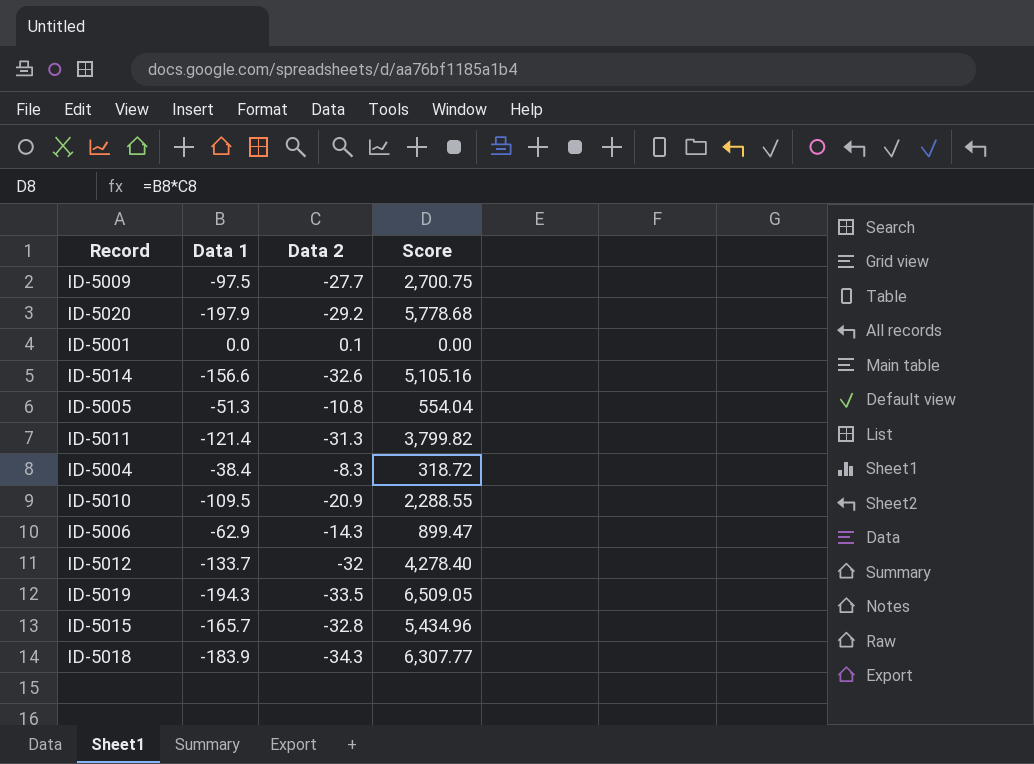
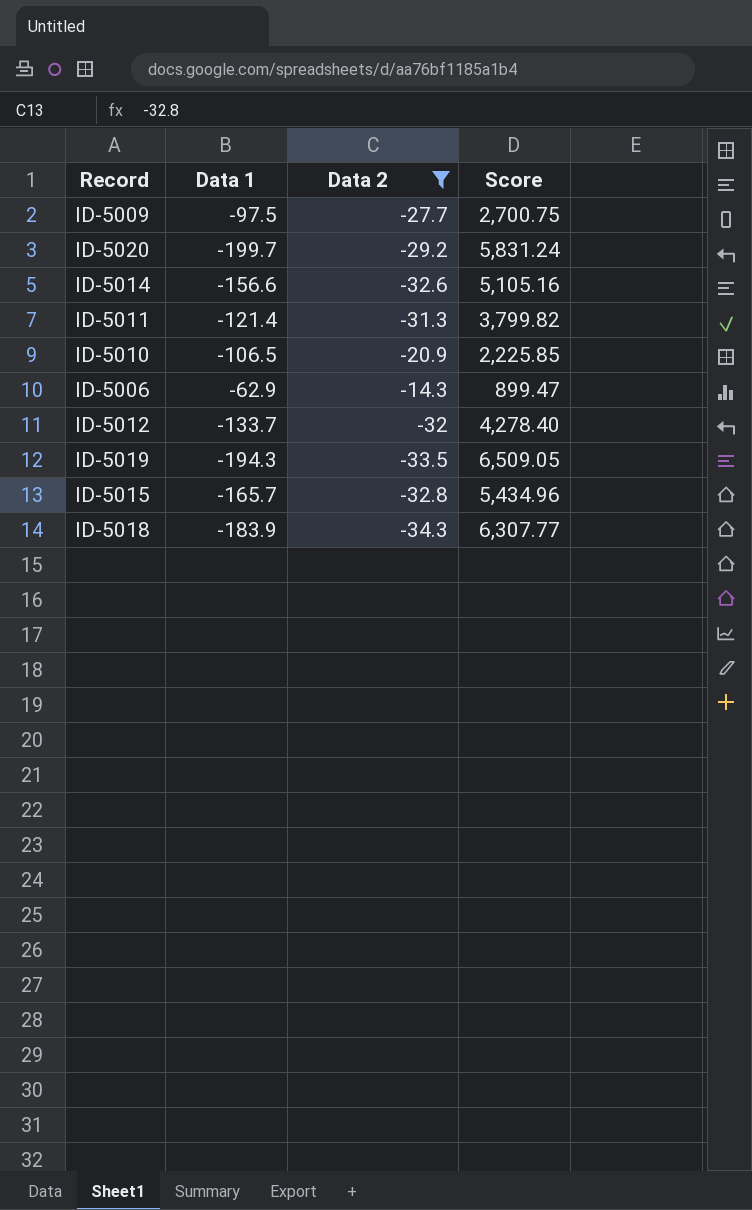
filter: none -> Data 2 <= -14.3
ID-5020 | Data 1: -197.9 -> -199.7
ID-5020 | Score: 5,778.68 -> 5,831.24
ID-5010 | Data 1: -109.5 -> -106.5
ID-5010 | Score: 2,288.55 -> 2,225.85

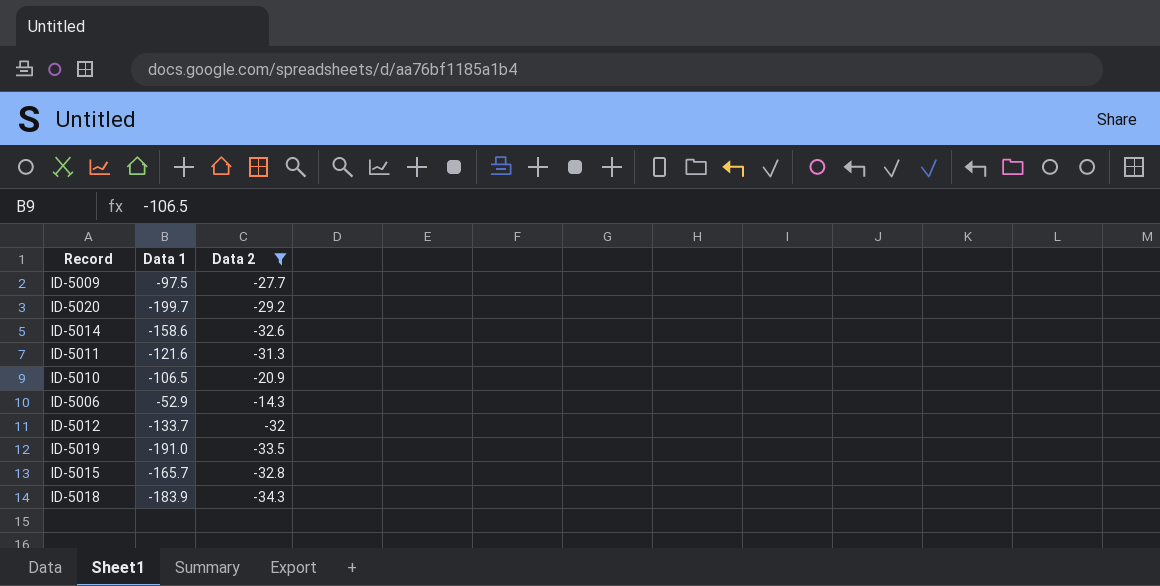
column Score | formula: [Data 1] * [Data 2] -> none
ID-5014 | Data 1: -156.6 -> -158.6
ID-5011 | Data 1: -121.4 -> -121.6
ID-5006 | Data 1: -62.9 -> -52.9
ID-5019 | Data 1: -194.3 -> -191.0

